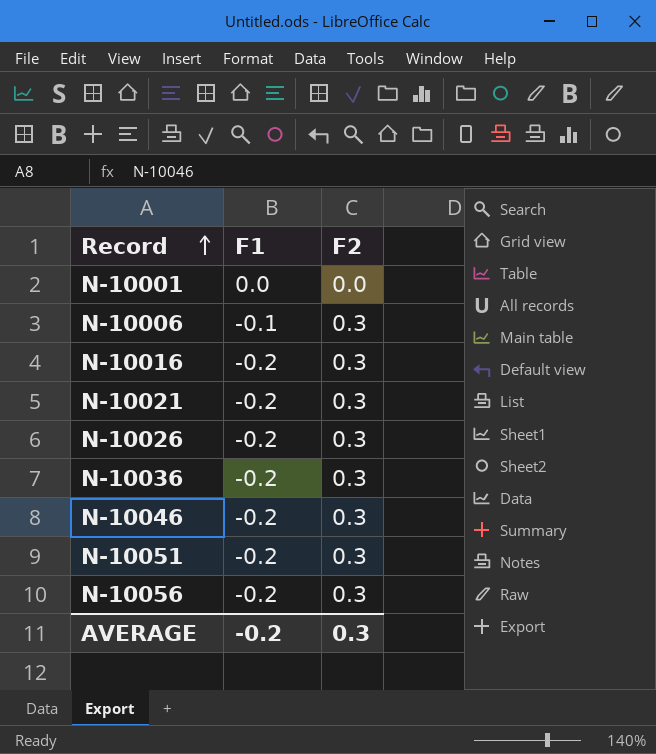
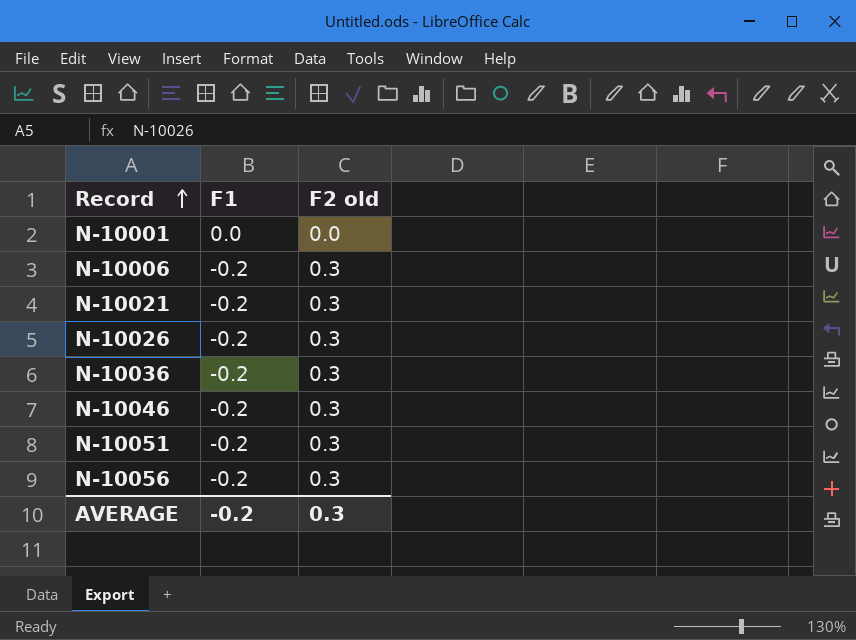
column name: F2 -> F2 old
row N-10016: -0.2 | 0.3 -> none
N-10006 | F1: -0.1 -> -0.2

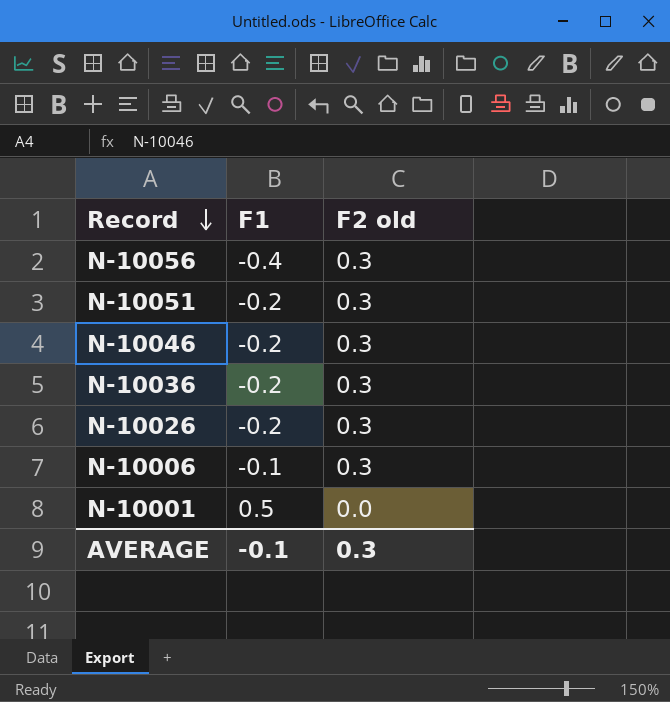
row order: Record ascending -> Record descending
row N-10021: -0.2 | 0.3 -> none
N-10056 | F1: -0.2 -> -0.4
N-10006 | F1: -0.2 -> -0.1
N-10001 | F1: 0.0 -> 0.5
AVERAGE | F1: -0.2 -> -0.1

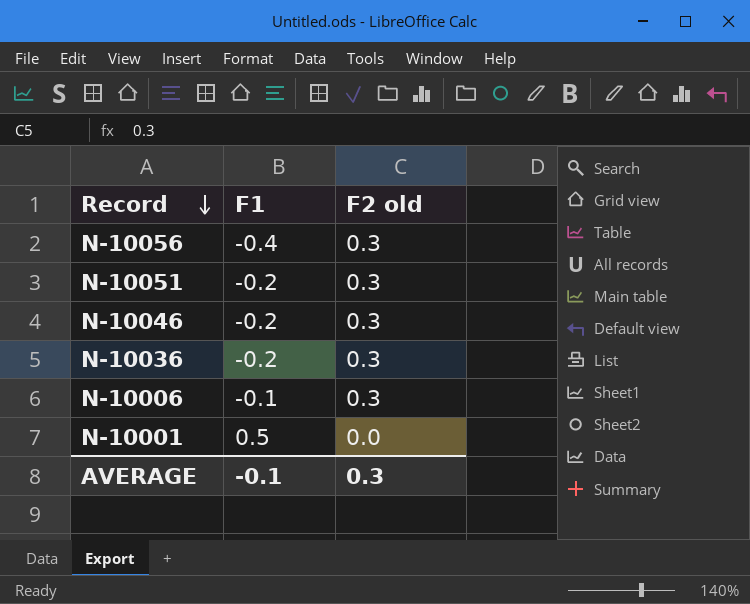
row N-10026: -0.2 | 0.3 -> none

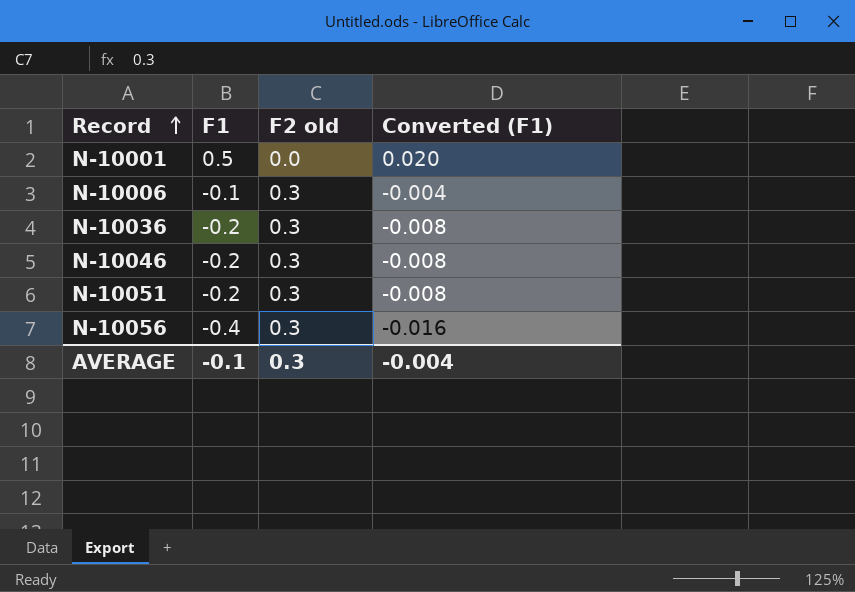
row order: Record descending -> Record ascending
column Converted (F1) | formula: none -> [F1] * 0.04

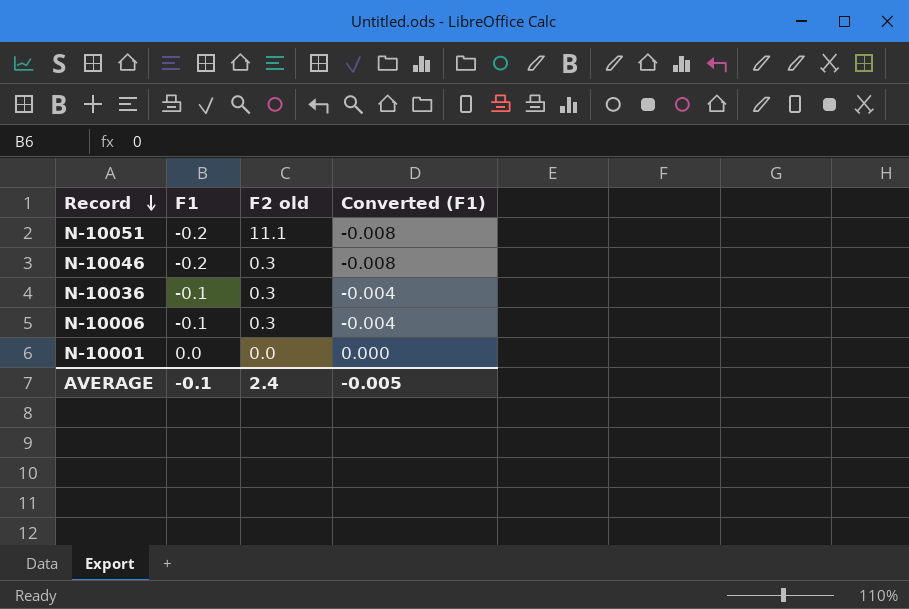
row order: Record ascending -> Record descending
row N-10056: -0.4 | 0.3 | -0.016 -> none
N-10051 | F2 old: 0.3 -> 11.1
N-10036 | F1: -0.2 -> -0.1
N-10036 | Converted (F1): -0.008 -> -0.004
N-10001 | F1: 0.5 -> 0.0
N-10001 | Converted (F1): 0.020 -> 0.000
AVERAGE | F2 old: 0.3 -> 2.4
AVERAGE | Converted (F1): -0.004 -> -0.005

